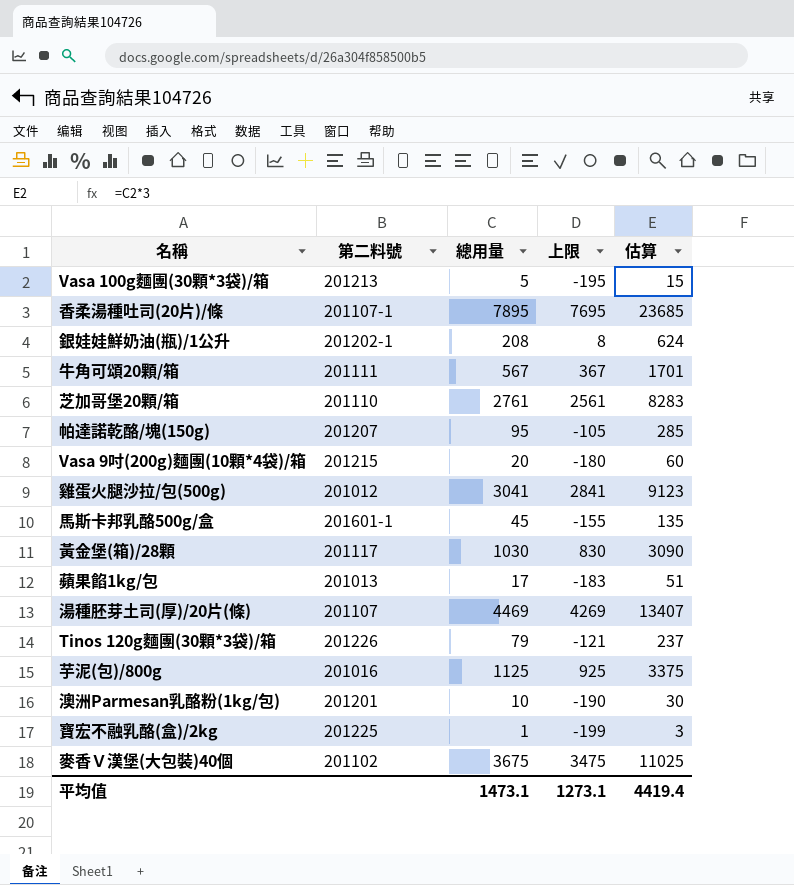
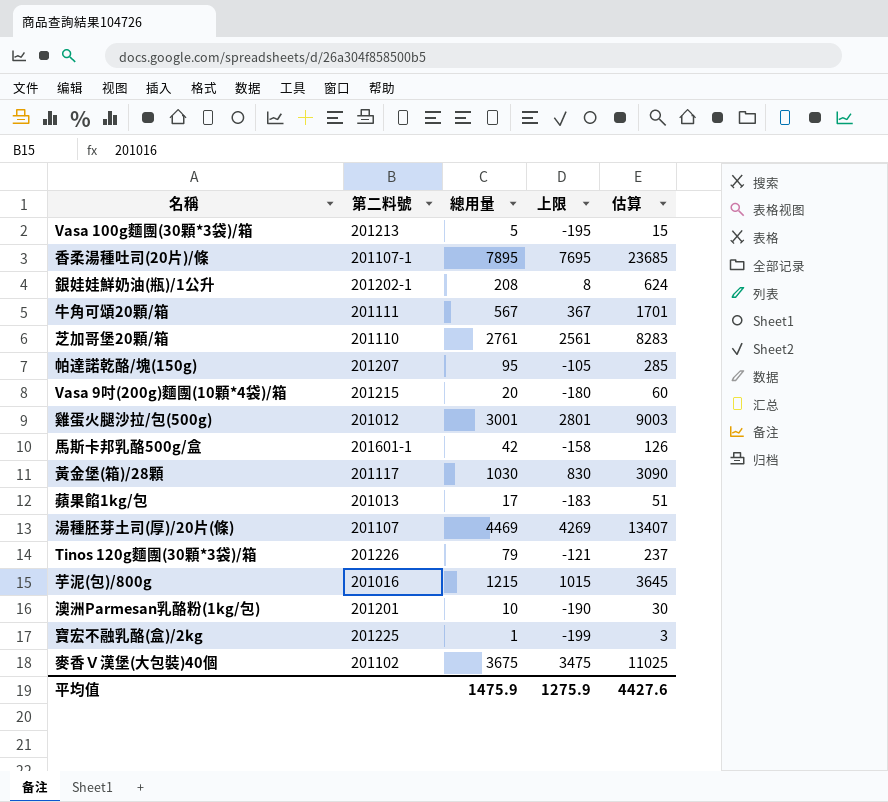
雞蛋火腿沙拉/包(500g) | 總用量: 3041 -> 3001
雞蛋火腿沙拉/包(500g) | 上限: 2841 -> 2801
雞蛋火腿沙拉/包(500g) | 估算: 9123 -> 9003
馬斯卡邦乳酪500g/盒 | 總用量: 45 -> 42
馬斯卡邦乳酪500g/盒 | 上限: -155 -> -158
馬斯卡邦乳酪500g/盒 | 估算: 135 -> 126
芋泥(包)/800g | 總用量: 1125 -> 1215
芋泥(包)/800g | 上限: 925 -> 1015
芋泥(包)/800g | 估算: 3375 -> 3645
平均值 | 總用量: 1473.1 -> 1475.9
平均值 | 上限: 1273.1 -> 1275.9
平均值 | 估算: 4419.4 -> 4427.6

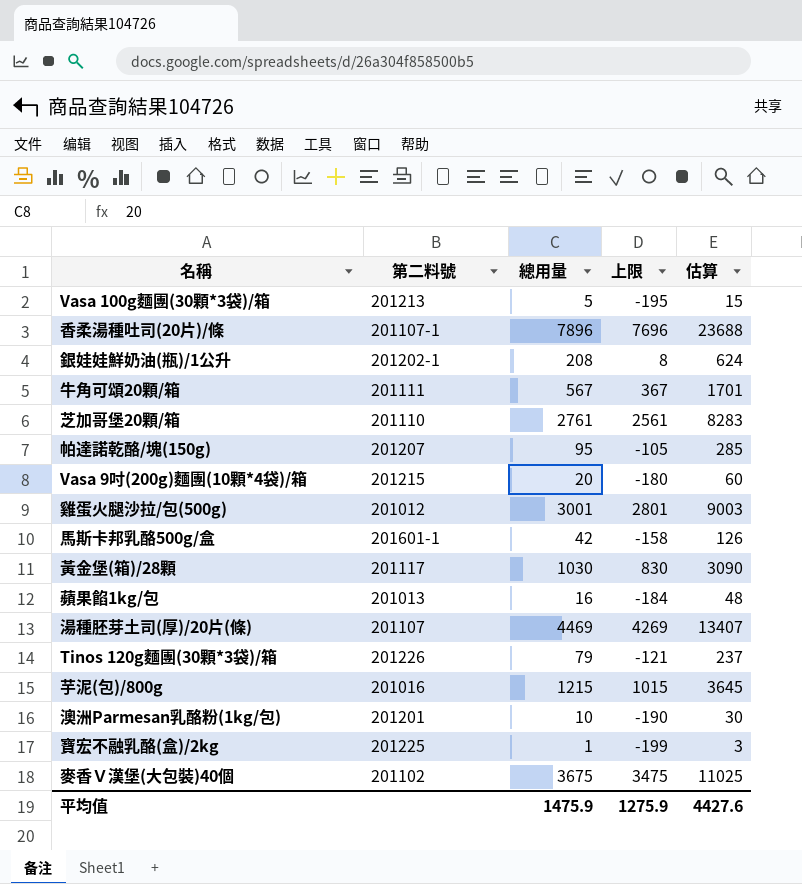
香柔湯種吐司(20片)/條 | 總用量: 7895 -> 7896
香柔湯種吐司(20片)/條 | 上限: 7695 -> 7696
香柔湯種吐司(20片)/條 | 估算: 23685 -> 23688
蘋果餡1kg/包 | 總用量: 17 -> 16
蘋果餡1kg/包 | 上限: -183 -> -184
蘋果餡1kg/包 | 估算: 51 -> 48

